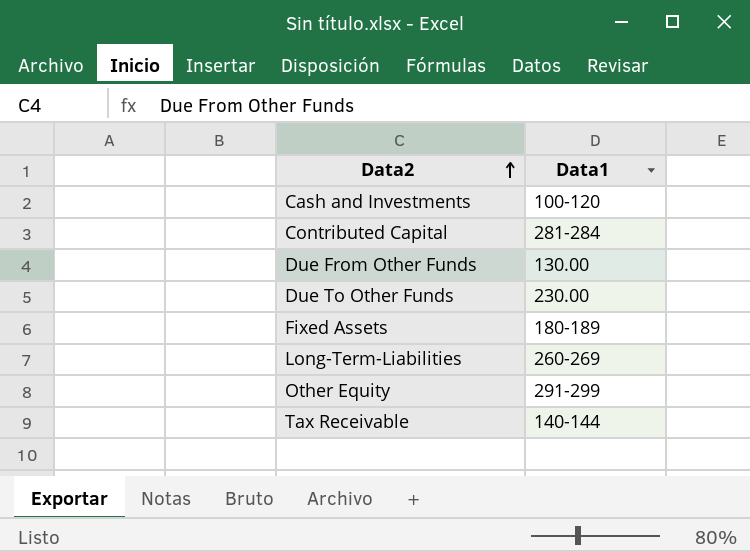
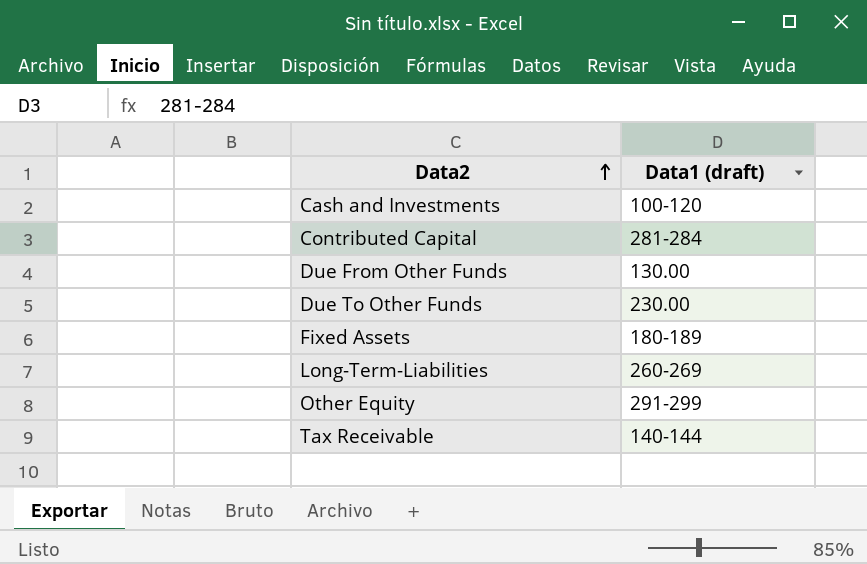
column name: Data1 -> Data1 (draft)

